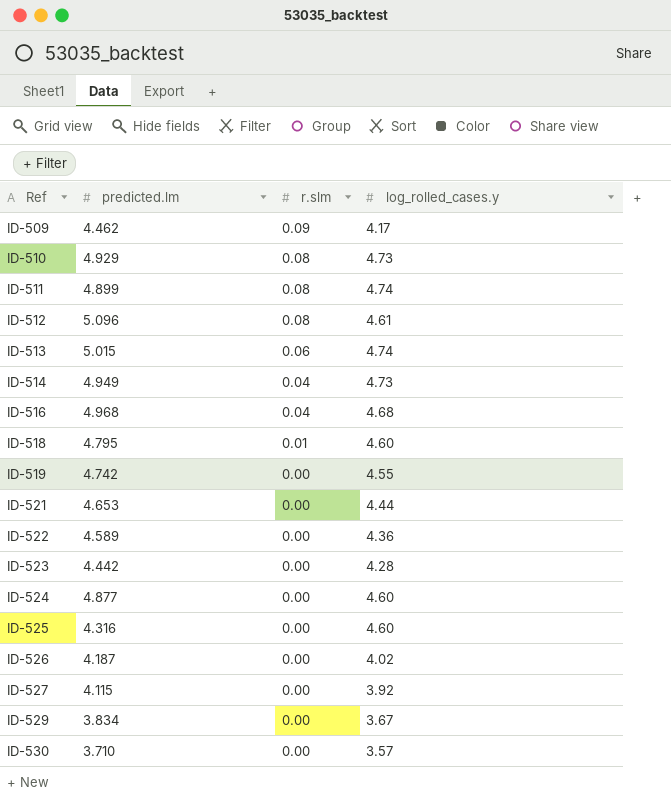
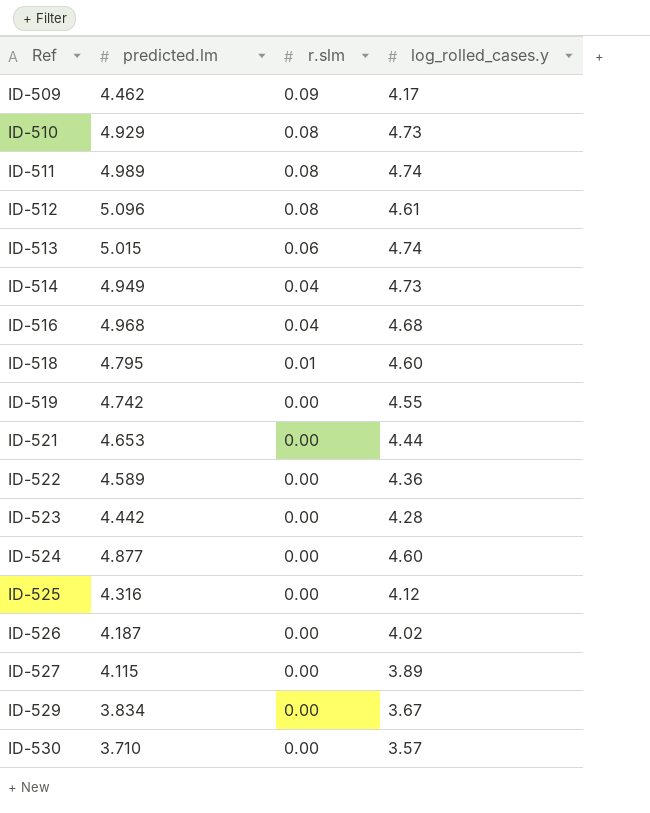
ID-511 | predicted.lm: 4.899 -> 4.989
ID-525 | log_rolled_cases.y: 4.60 -> 4.12
ID-527 | log_rolled_cases.y: 3.92 -> 3.89

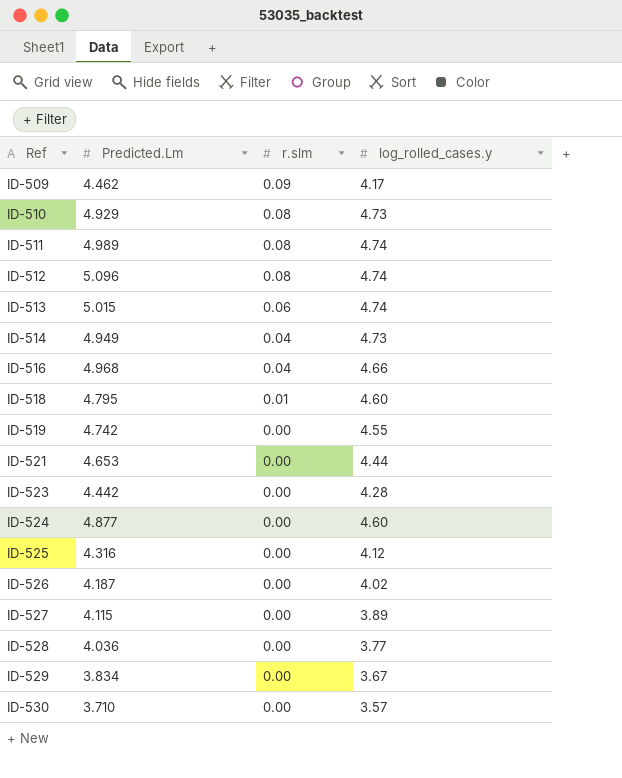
column name: predicted.lm -> Predicted.Lm
row ID-522: 4.589 | 0.00 | 4.36 -> none
ID-512 | log_rolled_cases.y: 4.61 -> 4.74
ID-516 | log_rolled_cases.y: 4.68 -> 4.66
row ID-528: none -> 4.036 | 0.00 | 3.77

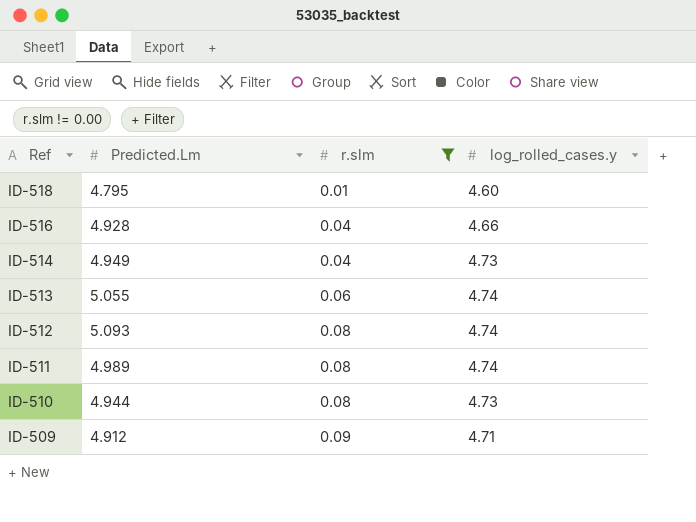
filter: none -> r.slm != 0.00
row order: Ref ascending -> Ref descending
ID-516 | Predicted.Lm: 4.968 -> 4.928
ID-513 | Predicted.Lm: 5.015 -> 5.055
ID-512 | Predicted.Lm: 5.096 -> 5.093
ID-510 | Predicted.Lm: 4.929 -> 4.944
ID-509 | Predicted.Lm: 4.462 -> 4.912
ID-509 | log_rolled_cases.y: 4.17 -> 4.71

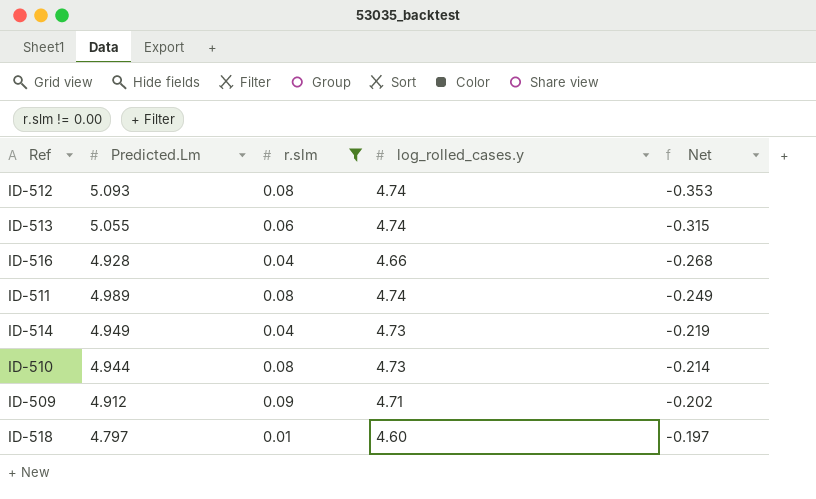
row order: Ref descending -> Net ascending
column Net | formula: none -> [log_rolled_cases.y] - [Predicted.Lm]
ID-518 | Predicted.Lm: 4.795 -> 4.797

